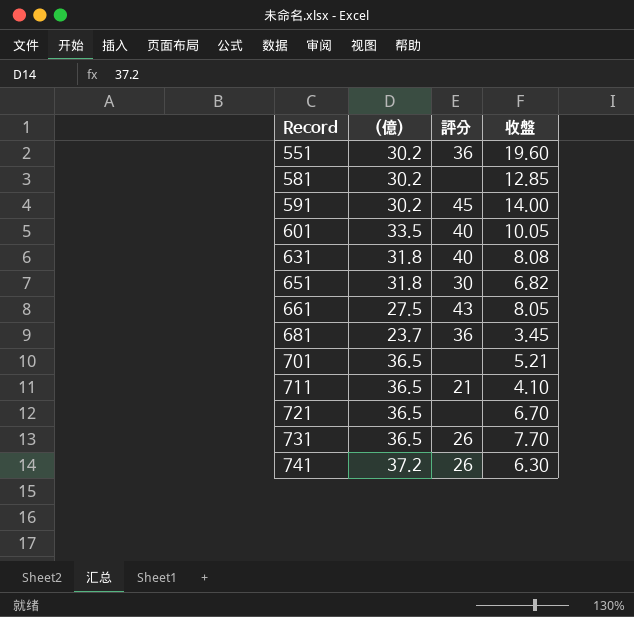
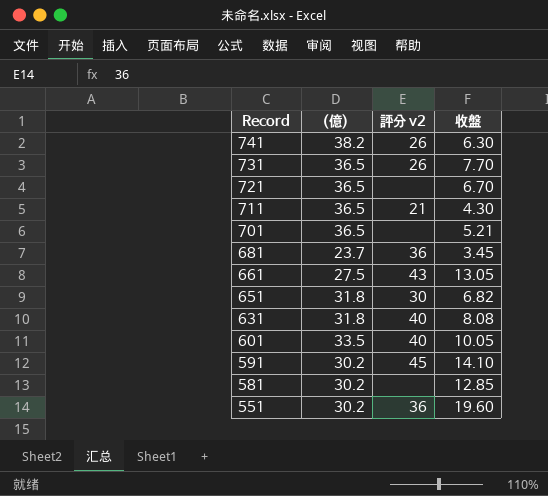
row order: Record ascending -> Record descending
column name: 評分 -> 評分 v2
741 | (億): 37.2 -> 38.2
711 | 收盤: 4.10 -> 4.30
661 | 收盤: 8.05 -> 13.05
591 | 收盤: 14.00 -> 14.10

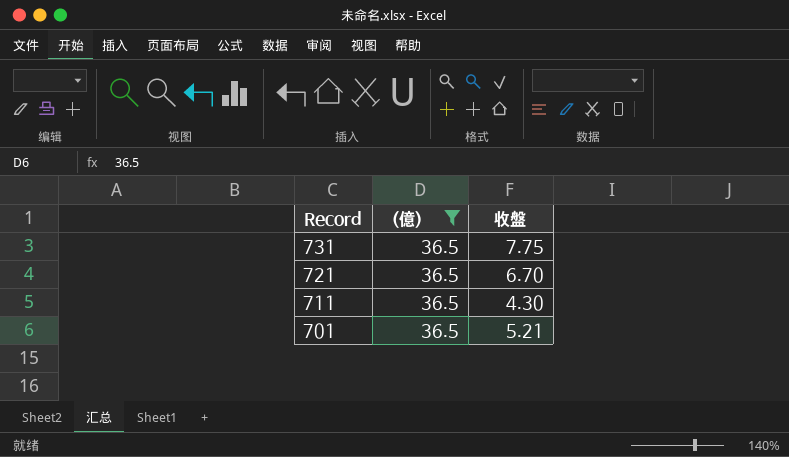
filter: none -> (億) = 36.5
column 評分 v2 | position: 3 -> none
731 | 收盤: 7.70 -> 7.75

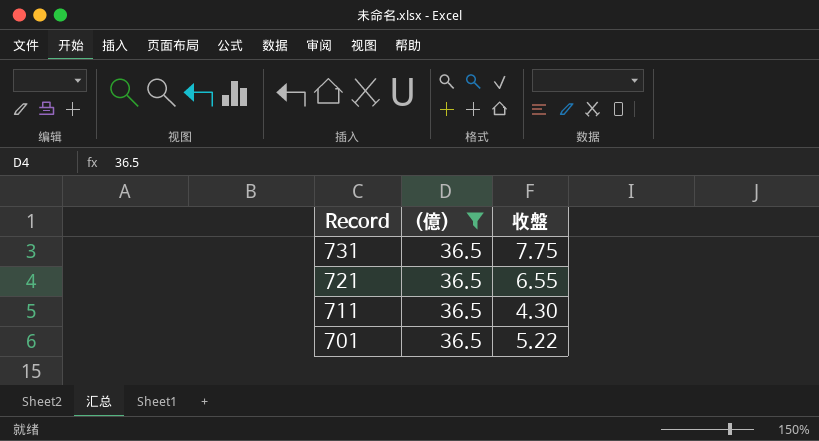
721 | 收盤: 6.70 -> 6.55
701 | 收盤: 5.21 -> 5.22

